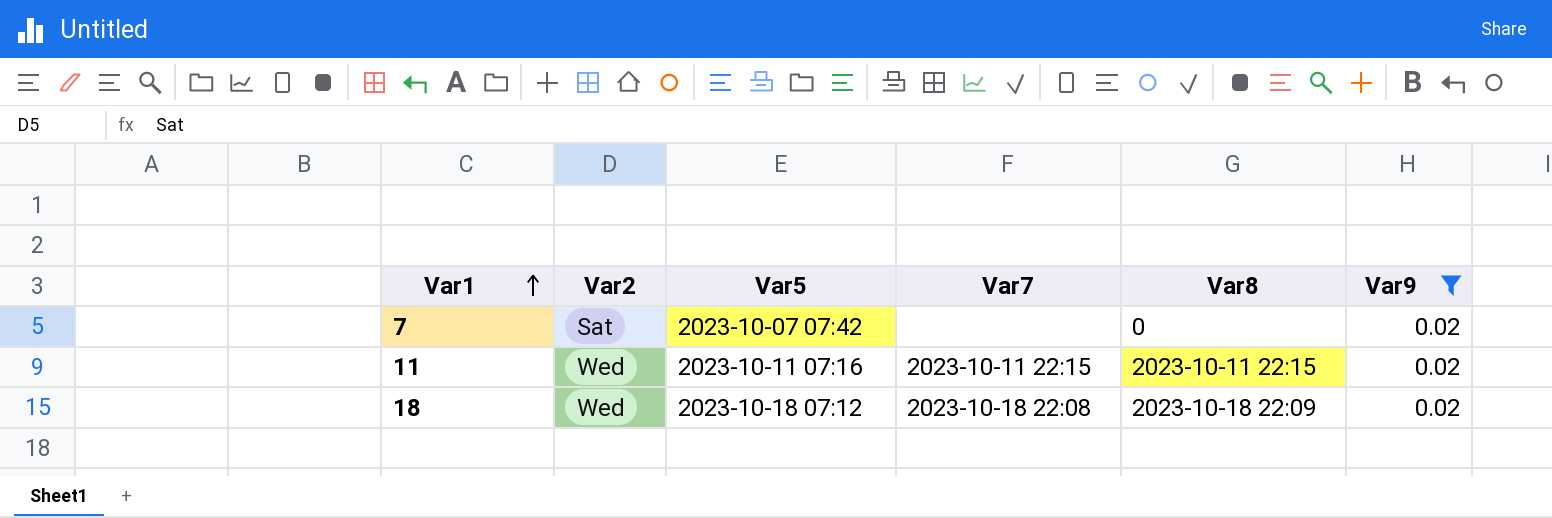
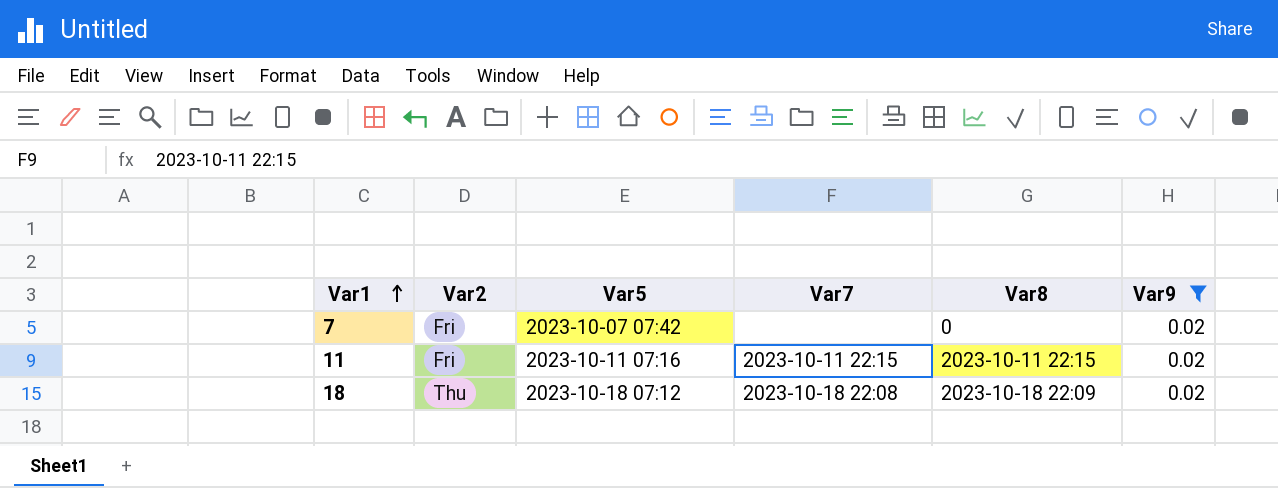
7 | Var2: Sat -> Fri
11 | Var2: Wed -> Fri
18 | Var2: Wed -> Thu

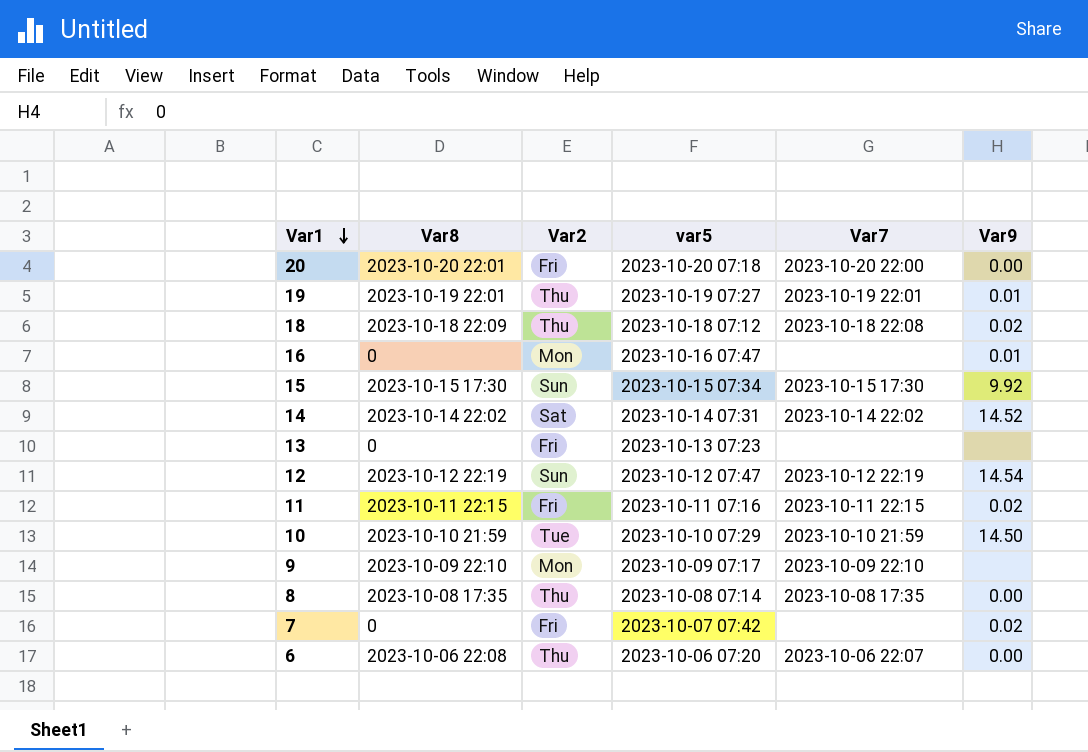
filter: Var9 = 0.02 -> none
row order: Var1 ascending -> Var1 descending
column Var8 | position: 5 -> 2
column name: Var5 -> var5

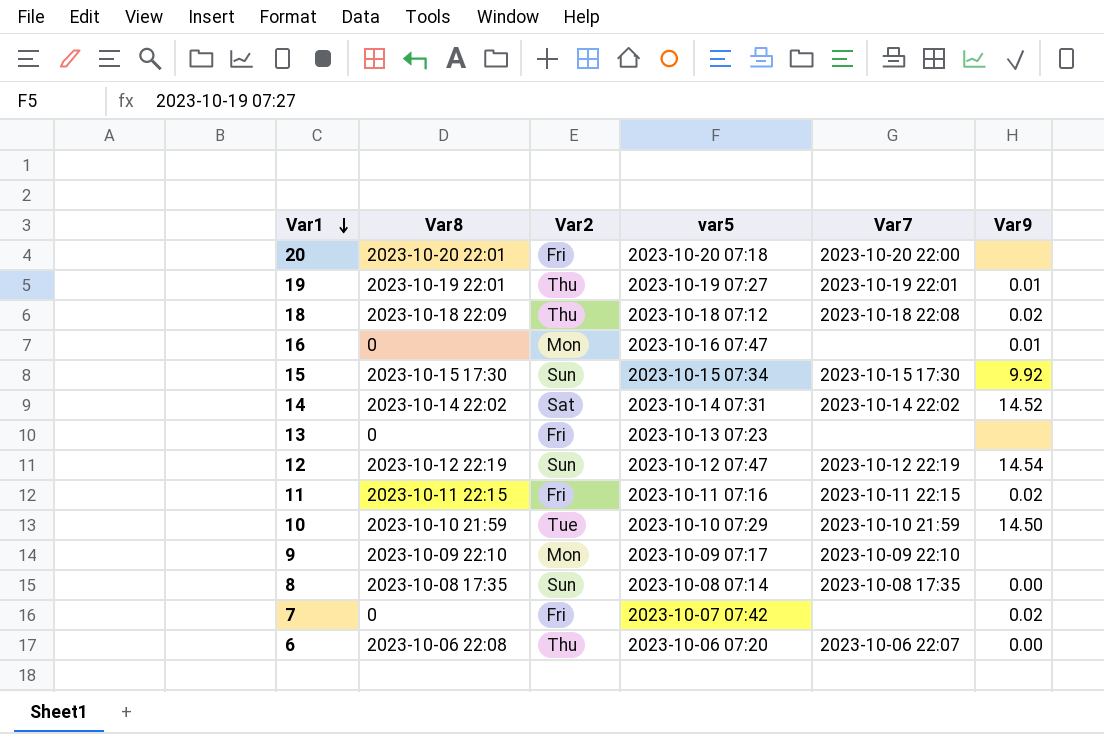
20 | Var9: 0.00 -> none
8 | Var2: Thu -> Sun

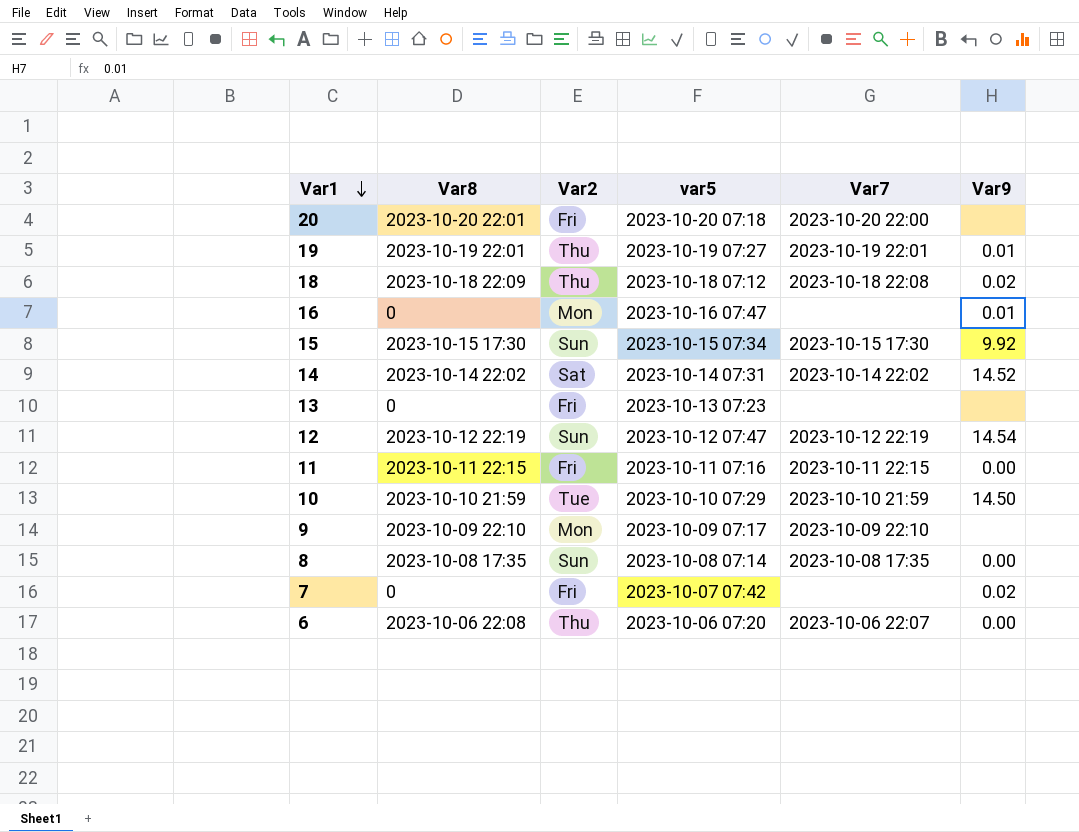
11 | Var9: 0.02 -> 0.00

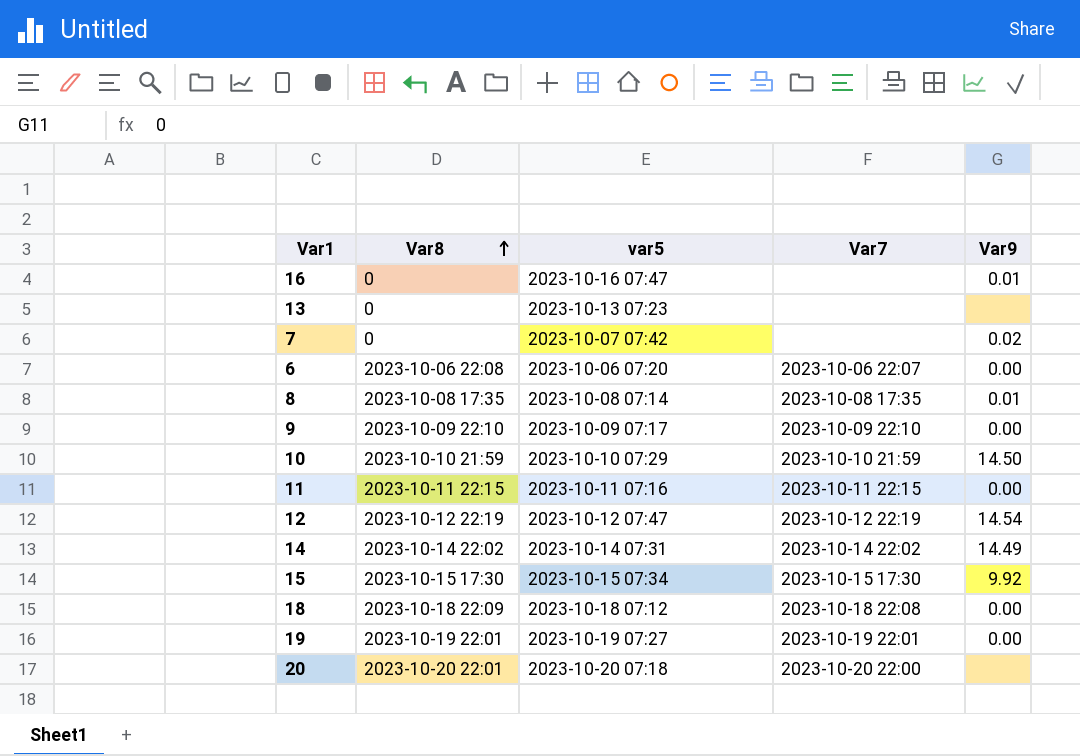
row order: Var1 descending -> Var8 ascending
column Var2 | position: 3 -> none
8 | Var9: 0.00 -> 0.01
9 | Var9: none -> 0.00
14 | Var9: 14.52 -> 14.49
18 | Var9: 0.02 -> 0.00
19 | Var9: 0.01 -> 0.00

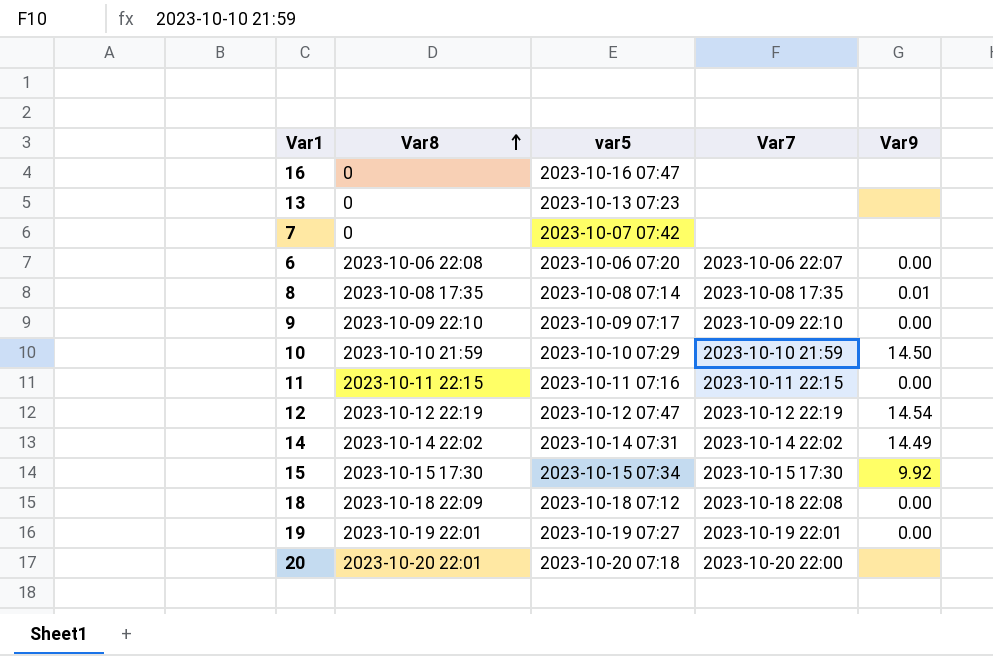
16 | Var9: 0.01 -> none
7 | Var9: 0.02 -> none

